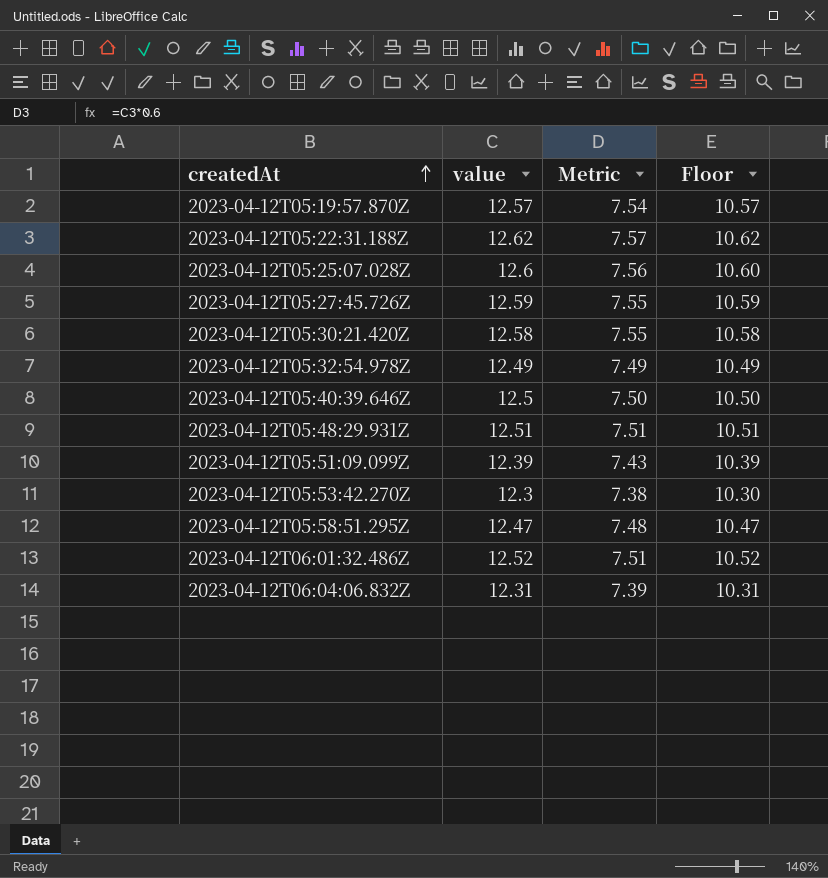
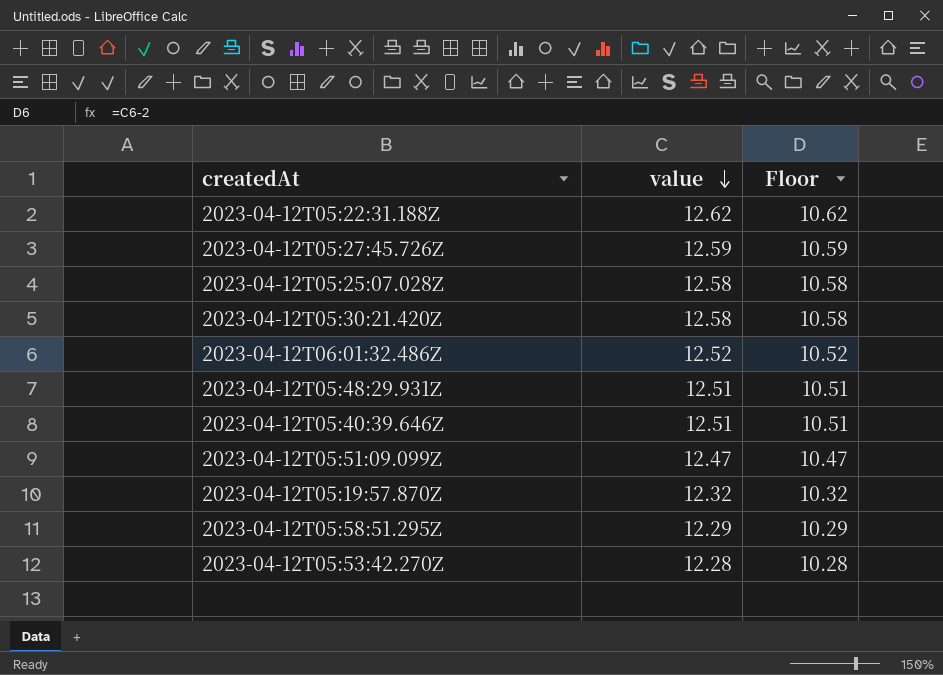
row order: createdAt ascending -> value descending
column Metric | formula: [value] * 0.6 -> none
row 2023-04-12T05:32:54.978Z: 12.49 | 7.49 | 10.49 -> none
row 2023-04-12T06:04:06.832Z: 12.31 | 7.39 | 10.31 -> none
2023-04-12T05:25:07.028Z | value: 12.6 -> 12.58
2023-04-12T05:25:07.028Z | Floor: 10.60 -> 10.58
2023-04-12T05:40:39.646Z | value: 12.5 -> 12.51
2023-04-12T05:40:39.646Z | Floor: 10.50 -> 10.51
2023-04-12T05:51:09.099Z | value: 12.39 -> 12.47
2023-04-12T05:51:09.099Z | Floor: 10.39 -> 10.47
2023-04-12T05:19:57.870Z | value: 12.57 -> 12.32
2023-04-12T05:19:57.870Z | Floor: 10.57 -> 10.32
2023-04-12T05:58:51.295Z | value: 12.47 -> 12.29
2023-04-12T05:58:51.295Z | Floor: 10.47 -> 10.29
2023-04-12T05:53:42.270Z | value: 12.3 -> 12.28
2023-04-12T05:53:42.270Z | Floor: 10.30 -> 10.28

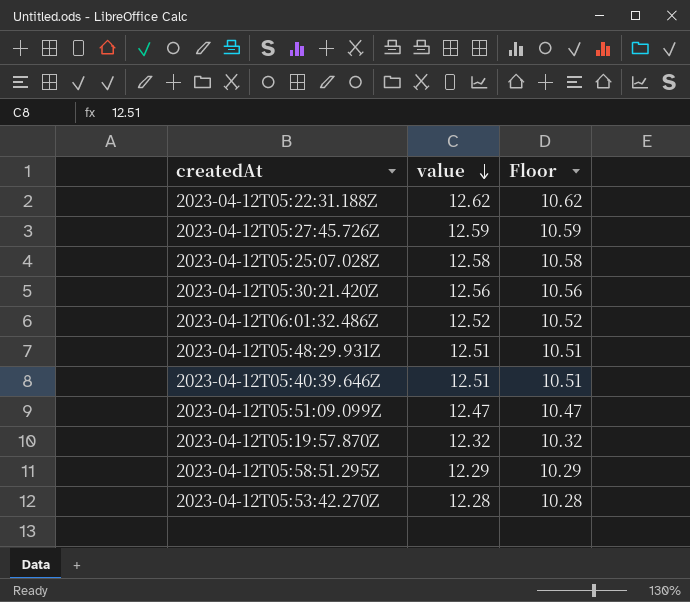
2023-04-12T05:30:21.420Z | value: 12.58 -> 12.56
2023-04-12T05:30:21.420Z | Floor: 10.58 -> 10.56

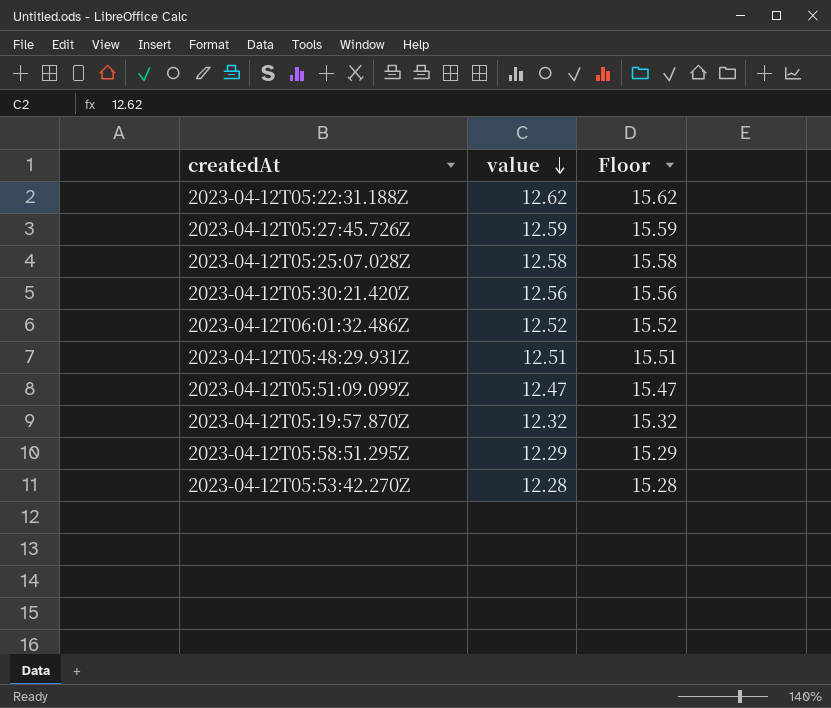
column Floor | formula: [value] - 2 -> [value] + 3
row 2023-04-12T05:40:39.646Z: 12.51 | 10.51 -> none

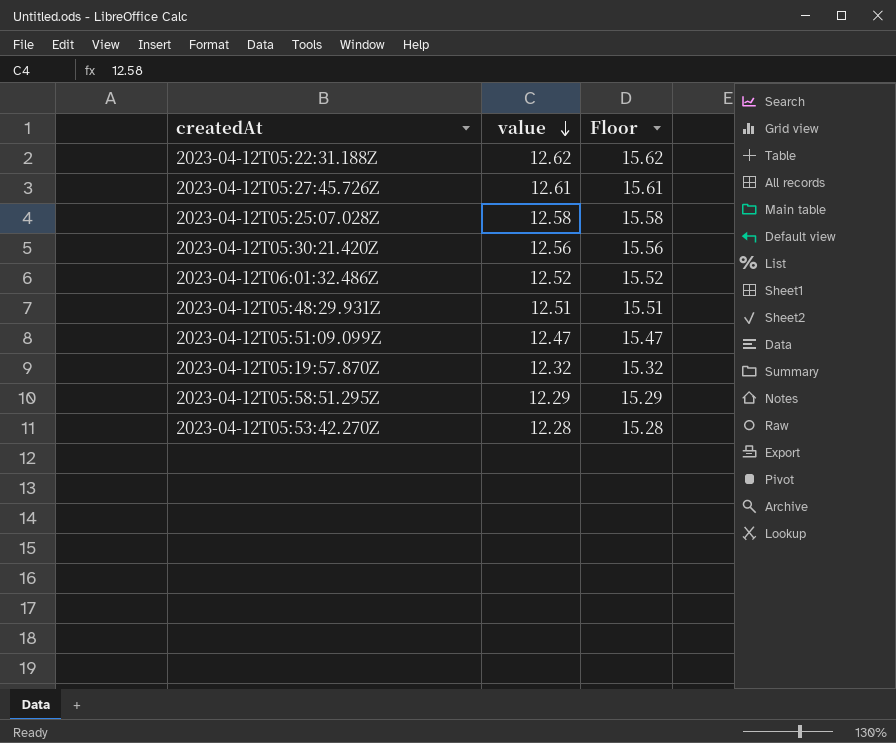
2023-04-12T05:27:45.726Z | value: 12.59 -> 12.61
2023-04-12T05:27:45.726Z | Floor: 15.59 -> 15.61

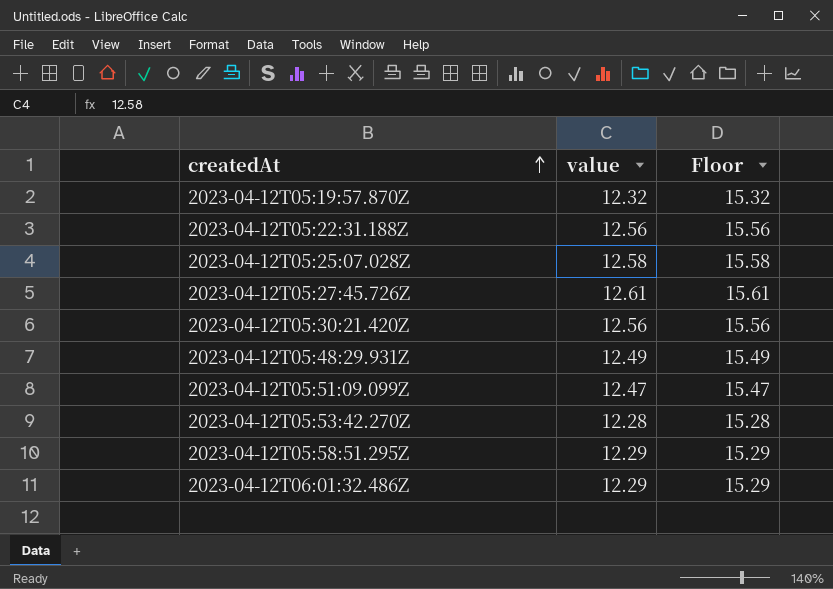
row order: value descending -> createdAt ascending
2023-04-12T05:22:31.188Z | value: 12.62 -> 12.56
2023-04-12T05:22:31.188Z | Floor: 15.62 -> 15.56
2023-04-12T05:48:29.931Z | value: 12.51 -> 12.49
2023-04-12T05:48:29.931Z | Floor: 15.51 -> 15.49
2023-04-12T06:01:32.486Z | value: 12.52 -> 12.29
2023-04-12T06:01:32.486Z | Floor: 15.52 -> 15.29

